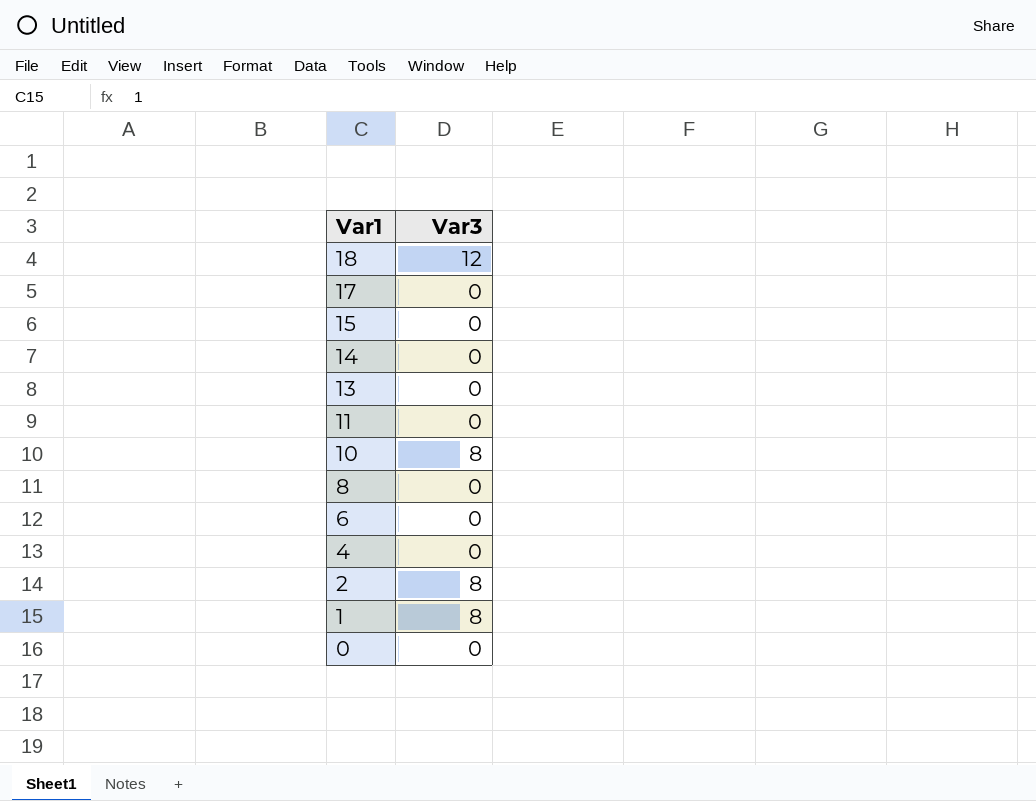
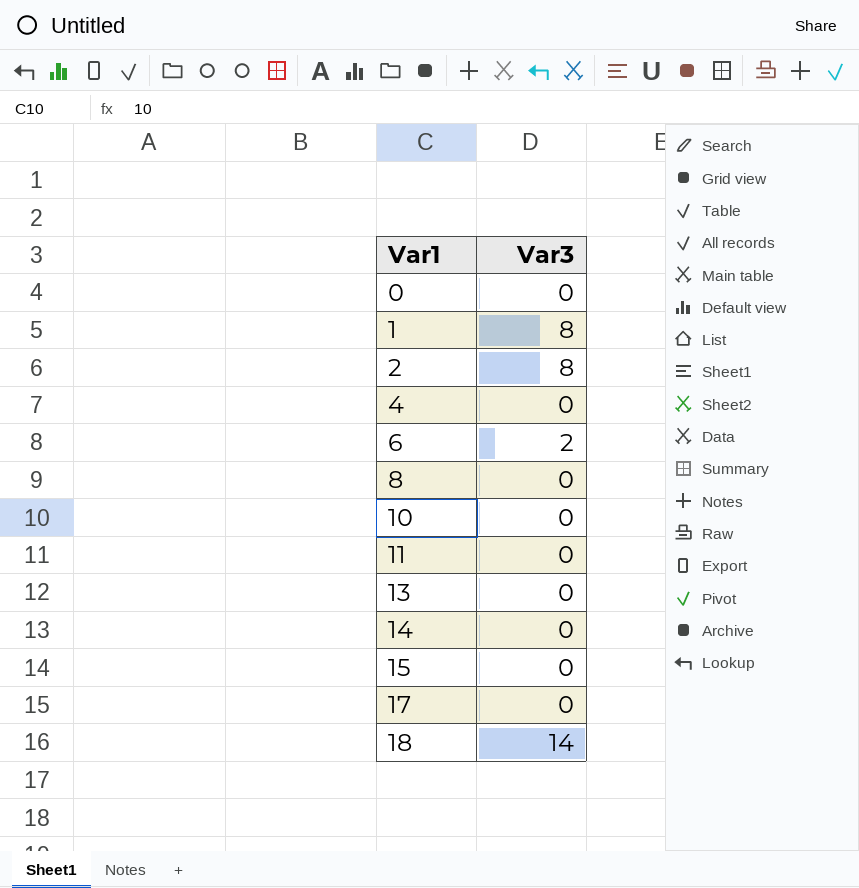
row order: Var1 descending -> Var1 ascending
6 | Var3: 0 -> 2
10 | Var3: 8 -> 0
18 | Var3: 12 -> 14

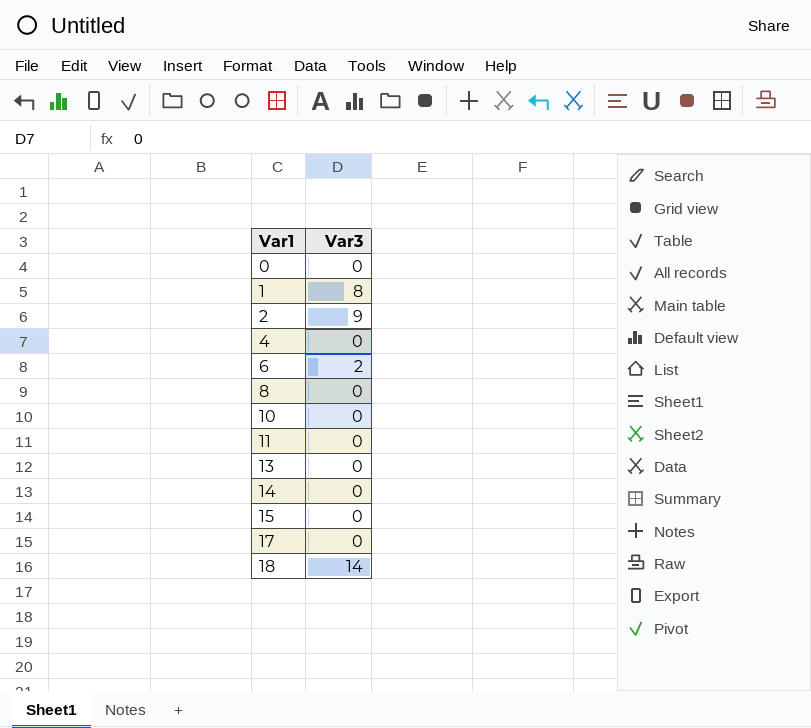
2 | Var3: 8 -> 9

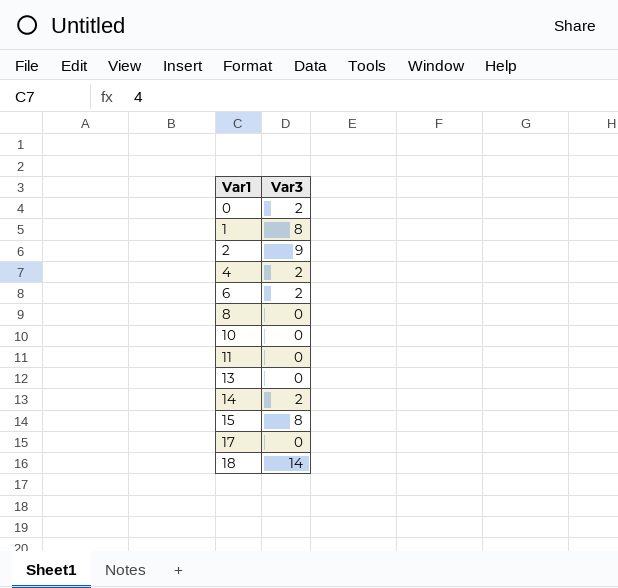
0 | Var3: 0 -> 2
4 | Var3: 0 -> 2
14 | Var3: 0 -> 2
15 | Var3: 0 -> 8

